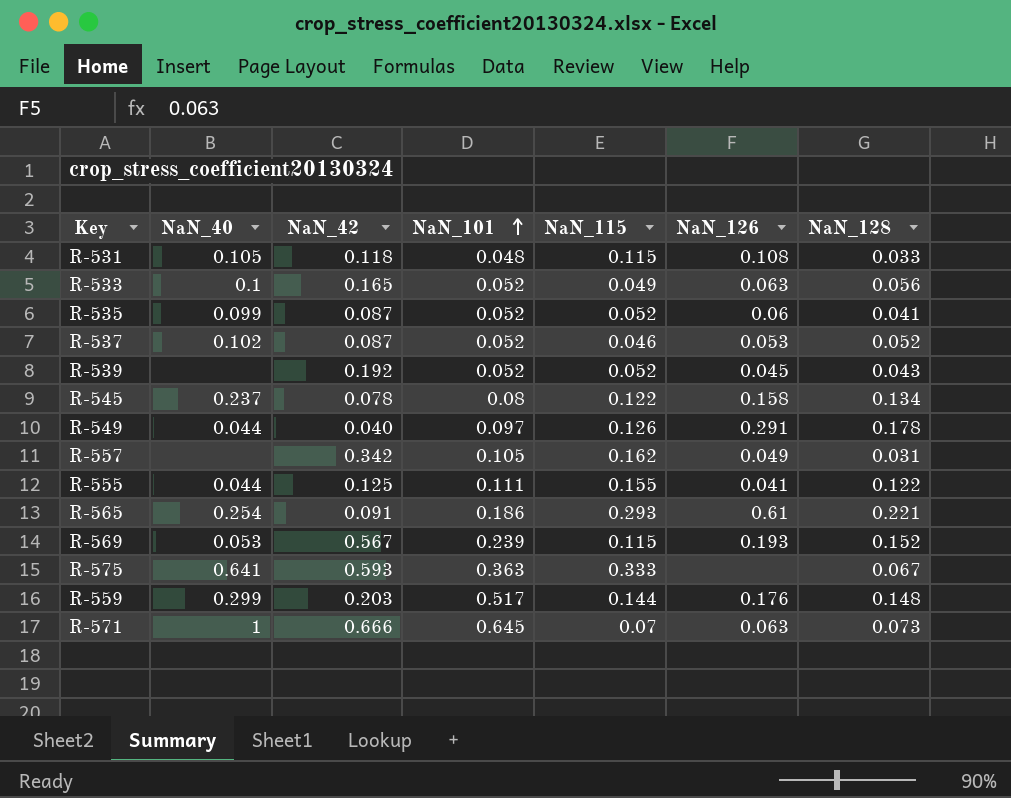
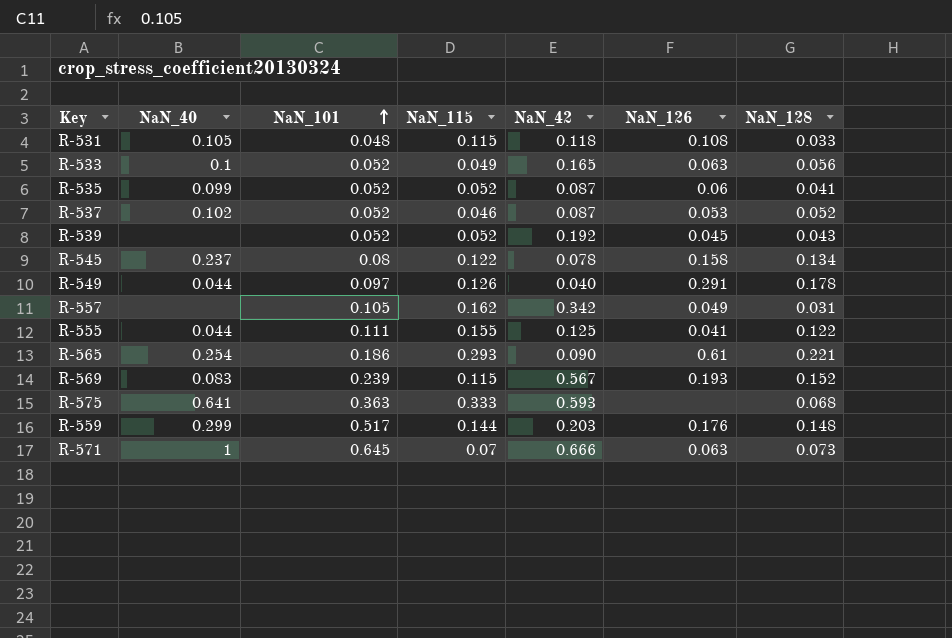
column NaN_42 | position: 3 -> 5
R-565 | NaN_42: 0.091 -> 0.090
R-569 | NaN_40: 0.053 -> 0.083
R-575 | NaN_128: 0.067 -> 0.068

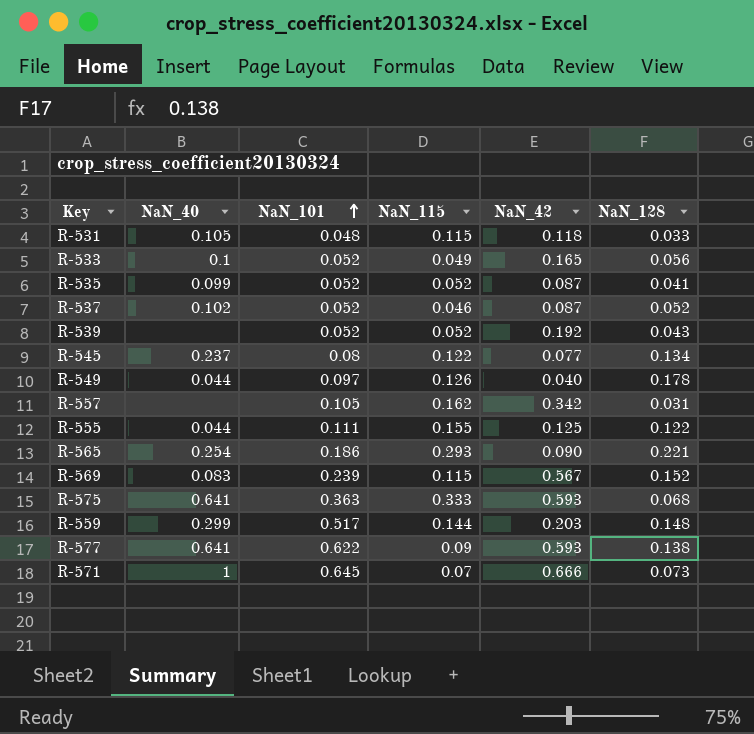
column NaN_126 | position: 6 -> none
R-545 | NaN_42: 0.078 -> 0.077
row R-577: none -> 0.641 | 0.622 | 0.09 | 0.593 | 0.138

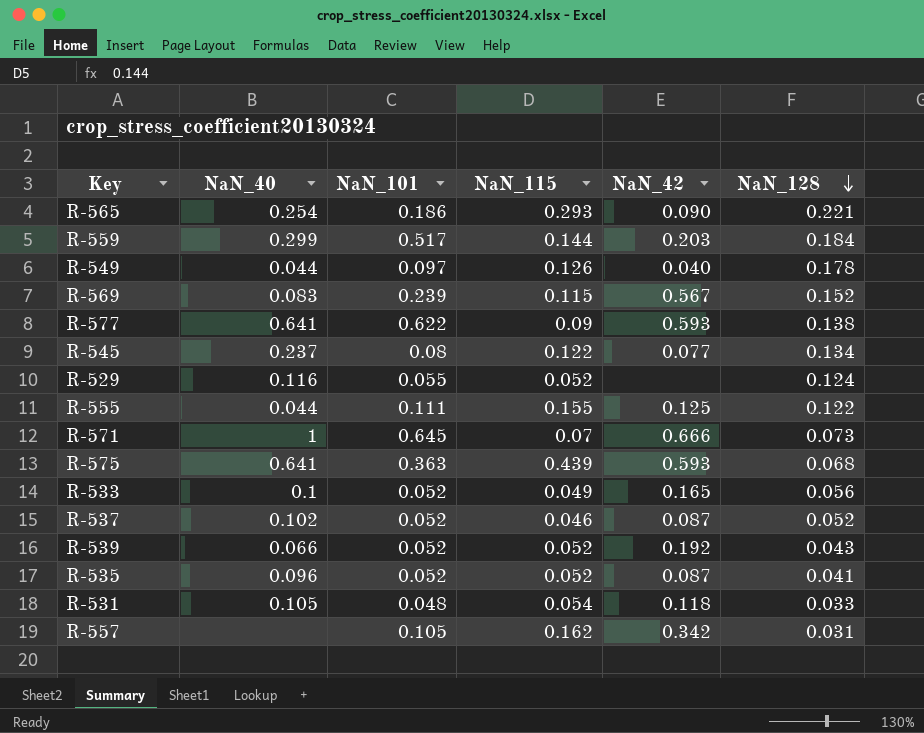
row order: NaN_101 ascending -> NaN_128 descending
R-559 | NaN_128: 0.148 -> 0.184
row R-529: none -> 0.116 | 0.055 | 0.052 | none | 0.124
R-575 | NaN_115: 0.333 -> 0.439
R-539 | NaN_40: none -> 0.066
R-535 | NaN_40: 0.099 -> 0.096
R-531 | NaN_115: 0.115 -> 0.054

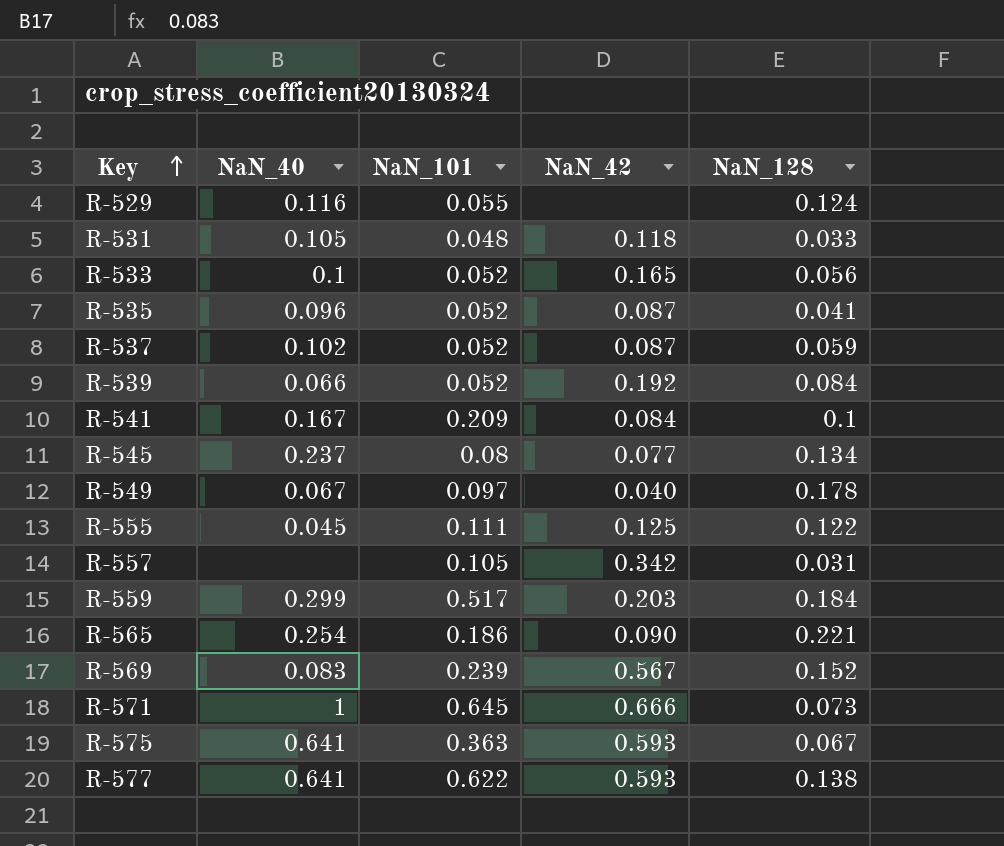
row order: NaN_128 descending -> Key ascending
column NaN_115 | position: 4 -> none
R-537 | NaN_128: 0.052 -> 0.059
R-539 | NaN_128: 0.043 -> 0.084
row R-541: none -> 0.167 | 0.209 | 0.084 | 0.1
R-549 | NaN_40: 0.044 -> 0.067
R-555 | NaN_40: 0.044 -> 0.045
R-575 | NaN_128: 0.068 -> 0.067

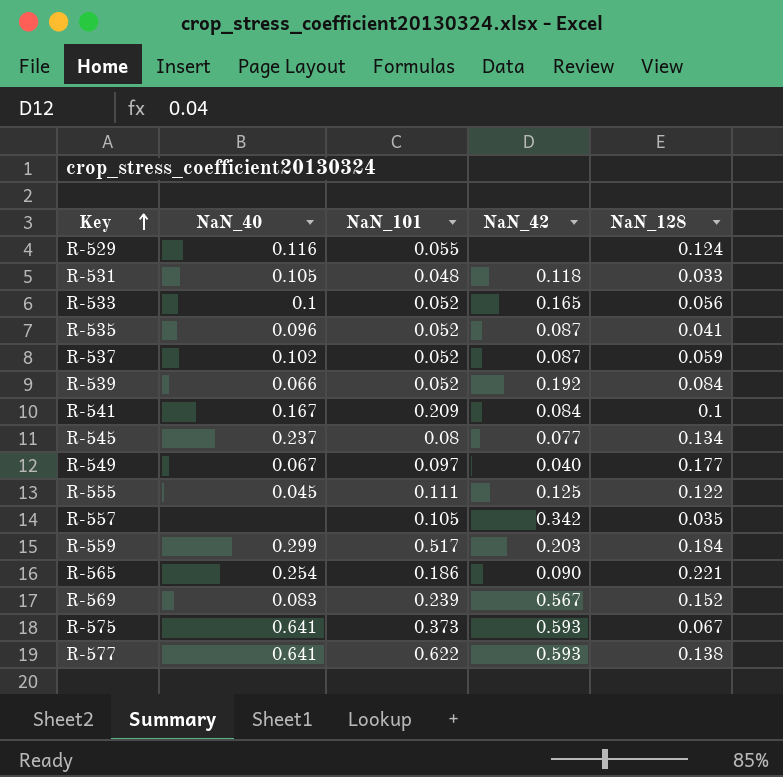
row R-571: 1 | 0.645 | 0.666 | 0.073 -> none
R-549 | NaN_128: 0.178 -> 0.177
R-557 | NaN_128: 0.031 -> 0.035
R-575 | NaN_101: 0.363 -> 0.373

